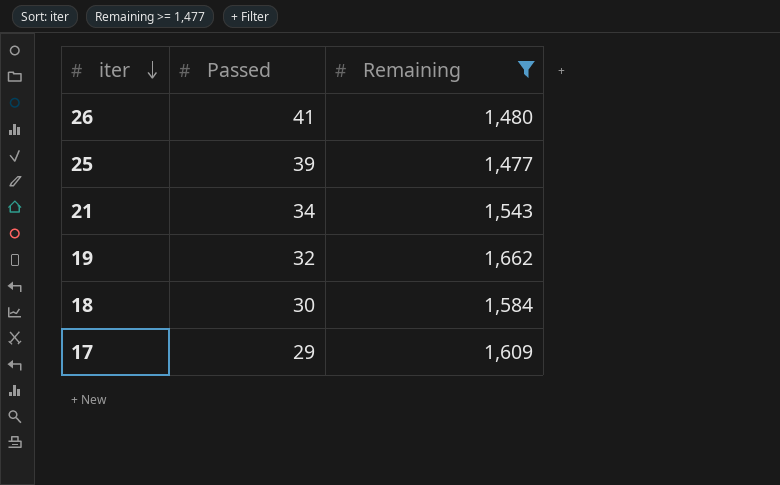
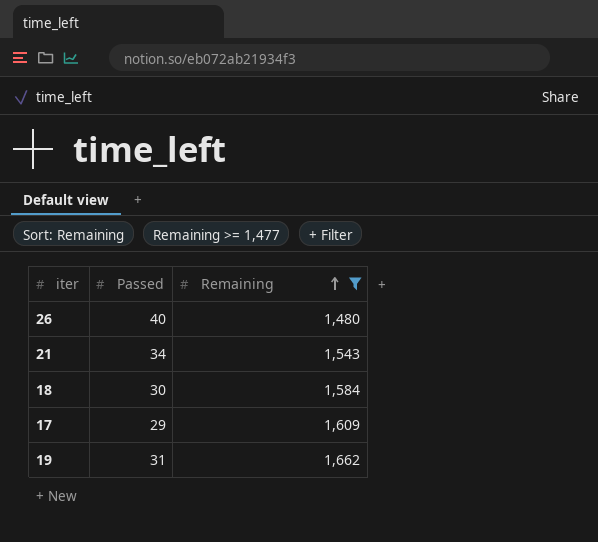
row order: iter descending -> Remaining ascending
row 25: 39 | 1,477 -> none
26 | Passed: 41 -> 40
19 | Passed: 32 -> 31

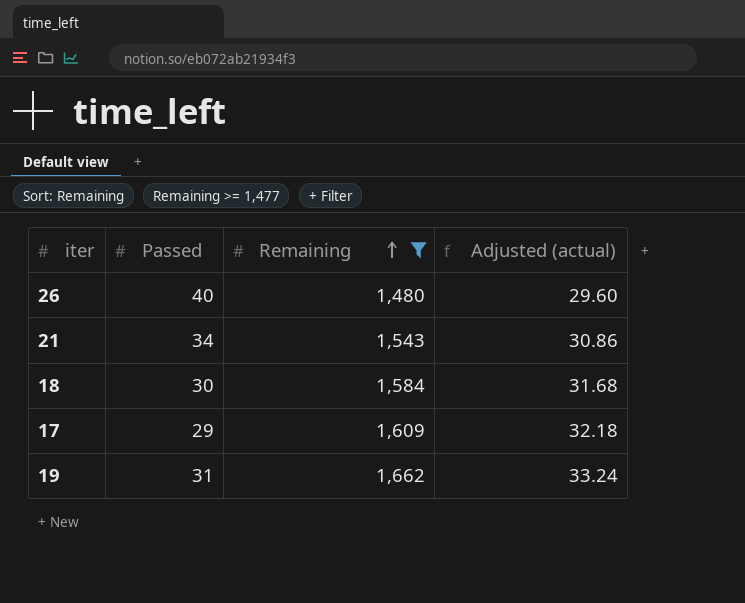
column Adjusted (actual) | formula: none -> [Remaining] * 0.02

